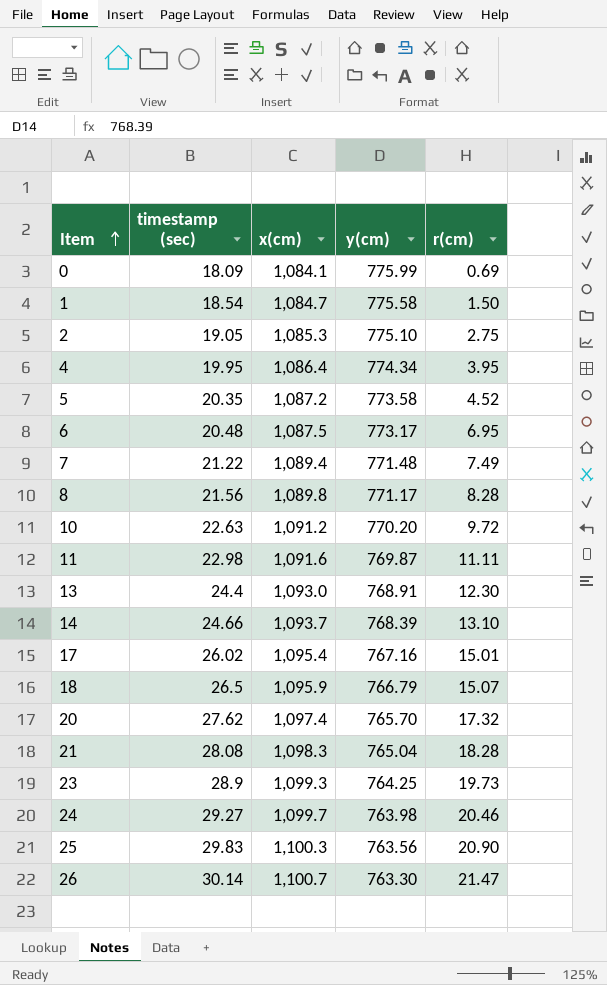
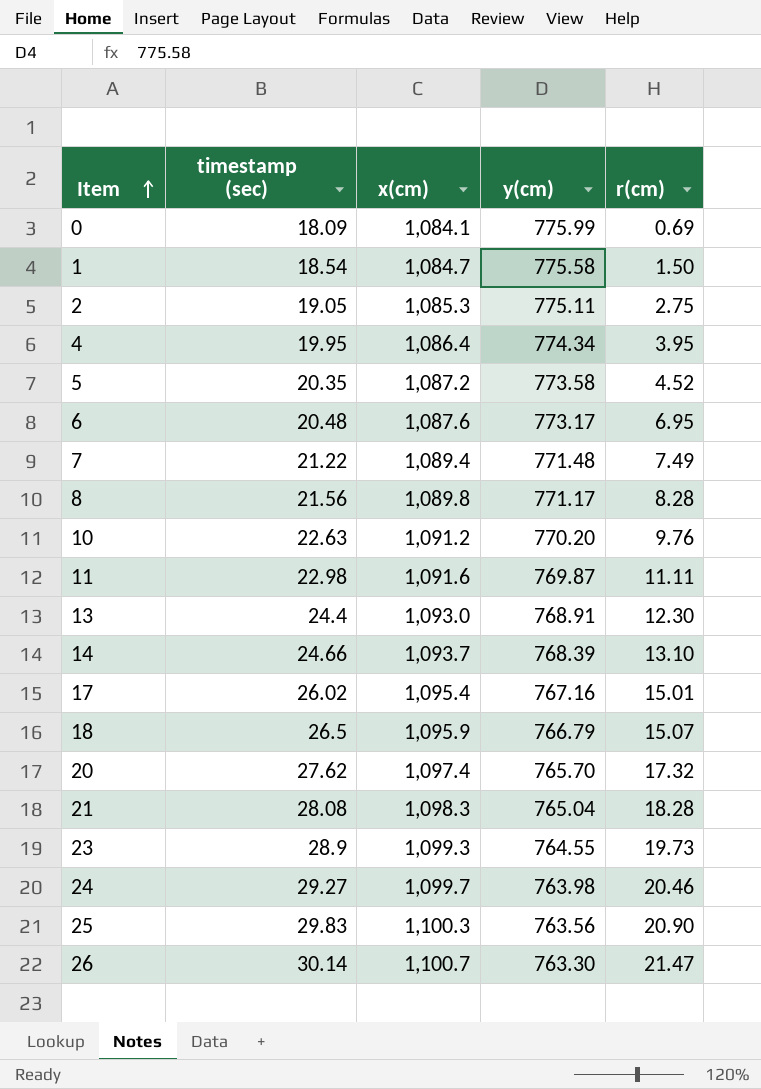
2 | y(cm): 775.10 -> 775.11
6 | x(cm): 1,087.5 -> 1,087.6
10 | r(cm): 9.72 -> 9.76
23 | y(cm): 764.25 -> 764.55

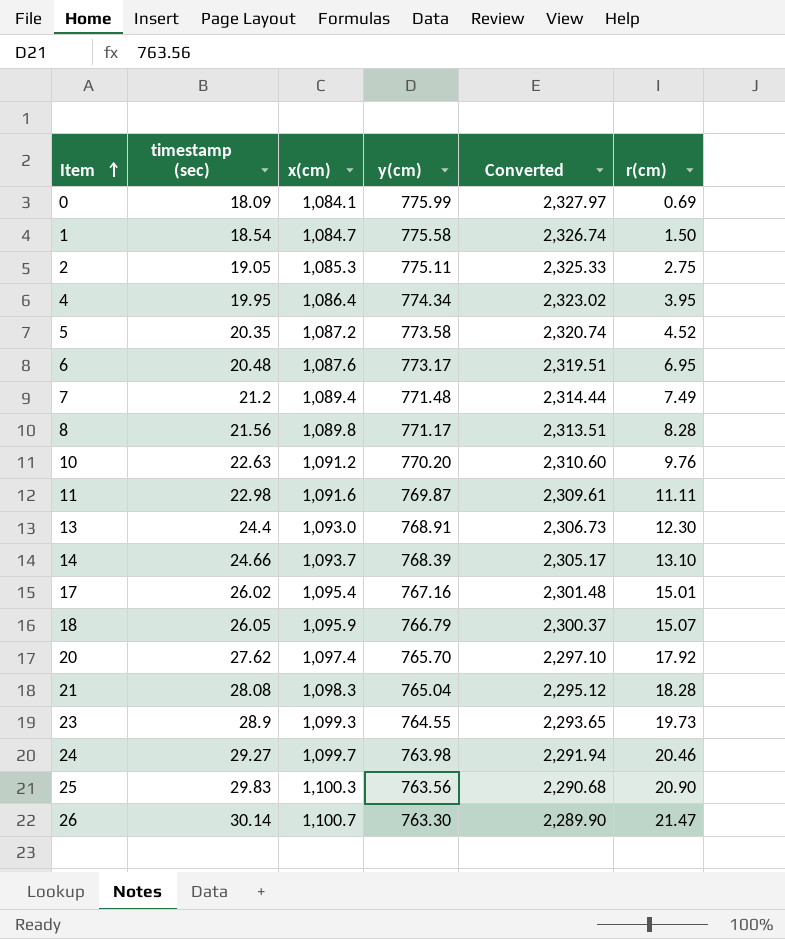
column Converted | formula: none -> [y(cm)] * 3
7 | timestamp (sec): 21.22 -> 21.2
18 | timestamp (sec): 26.5 -> 26.05
20 | r(cm): 17.32 -> 17.92

